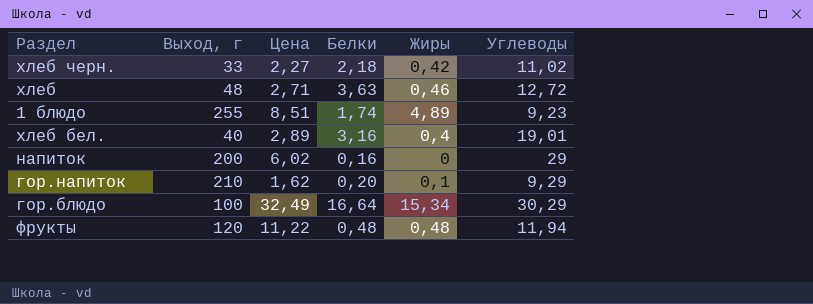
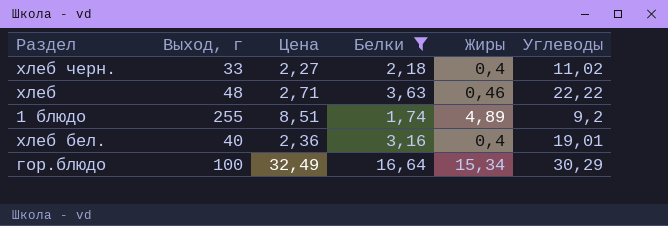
filter: none -> Белки >= 1,74
хлеб черн. | Жиры: 0,42 -> 0,4
хлеб | Углеводы: 12,72 -> 22,22
1 блюдо | Углеводы: 9,23 -> 9,2
хлеб бел. | Цена: 2,89 -> 2,36

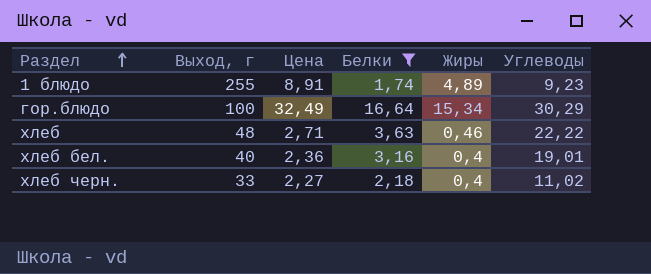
row order: none -> Раздел ascending
1 блюдо | Цена: 8,51 -> 8,91
1 блюдо | Углеводы: 9,2 -> 9,23

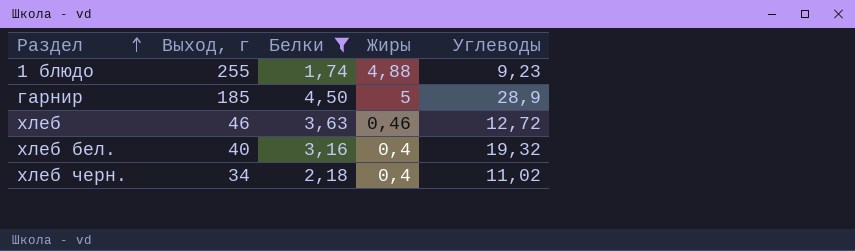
column Цена | position: 3 -> none
row гор.блюдо: 100 | 32,49 | 16,64 | 15,34 | 30,29 -> none
1 блюдо | Жиры: 4,89 -> 4,88
row гарнир: none -> 185 | 4,50 | 5 | 28,9
хлеб | Выход, г: 48 -> 46
хлеб | Углеводы: 22,22 -> 12,72
хлеб бел. | Углеводы: 19,01 -> 19,32
хлеб черн. | Выход, г: 33 -> 34

